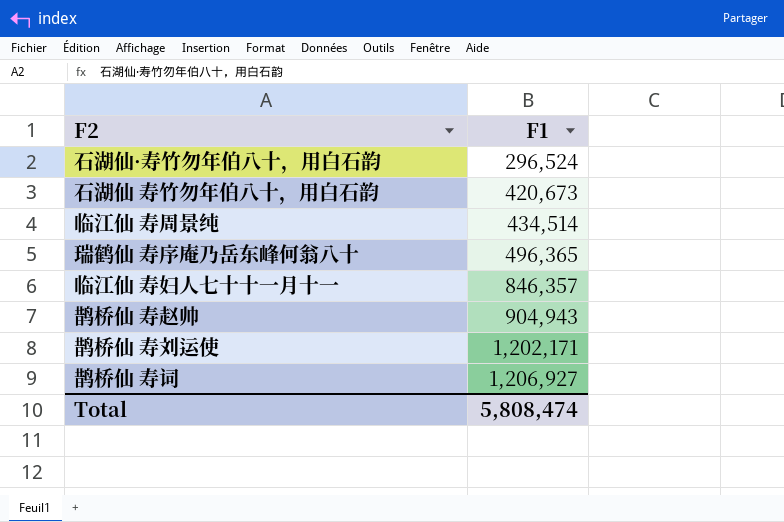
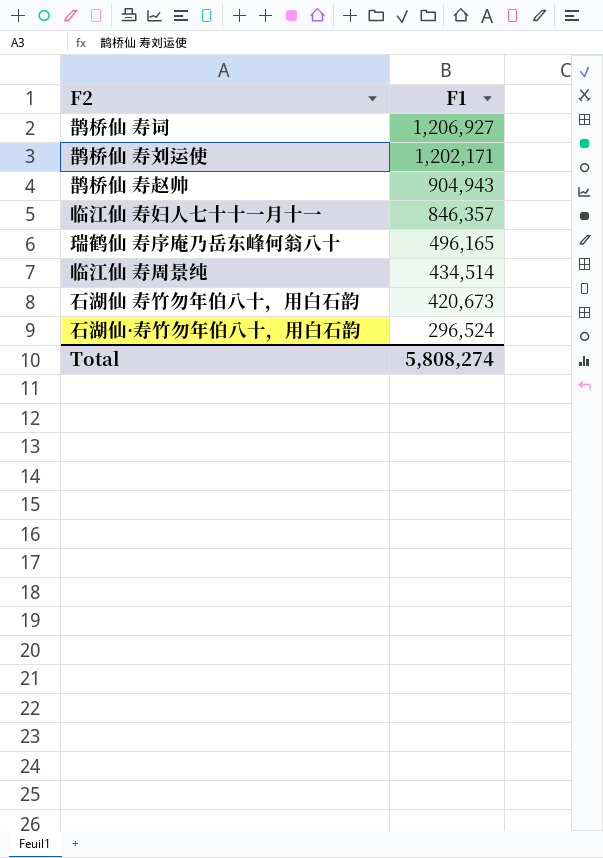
row order: F1 ascending -> F1 descending
瑞鹤仙 寿序庵乃岳东峰何翁八十 | F1: 496,365 -> 496,165
Total | F1: 5,808,474 -> 5,808,274

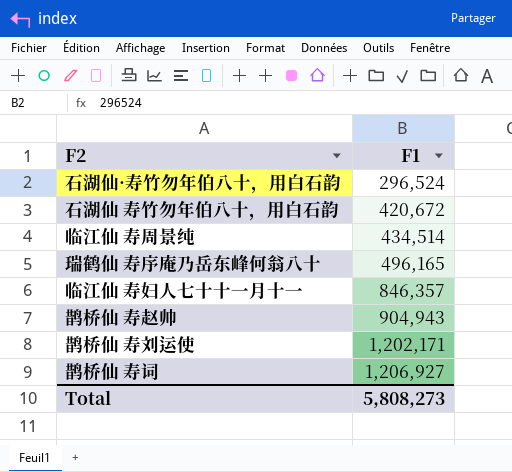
row order: F1 descending -> F1 ascending
石湖仙 寿竹勿年伯八十，用白石韵 | F1: 420,673 -> 420,672
Total | F1: 5,808,274 -> 5,808,273

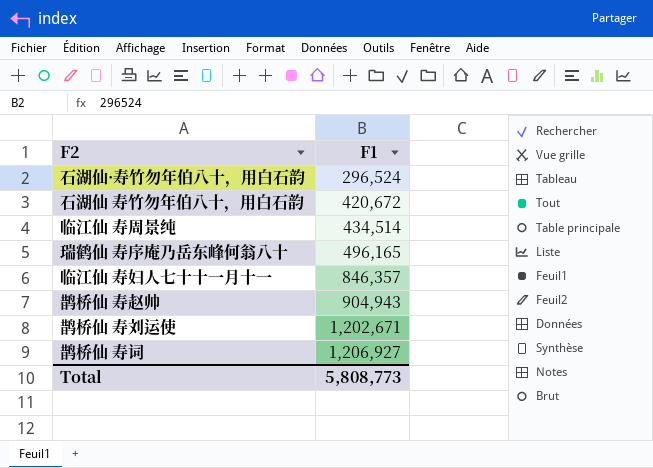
鹊桥仙 寿刘运使 | F1: 1,202,171 -> 1,202,671
Total | F1: 5,808,273 -> 5,808,773

